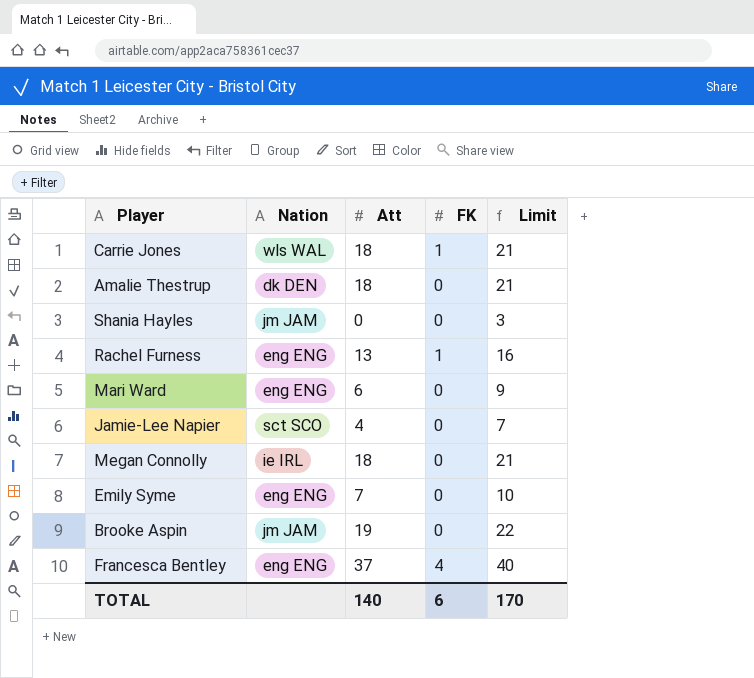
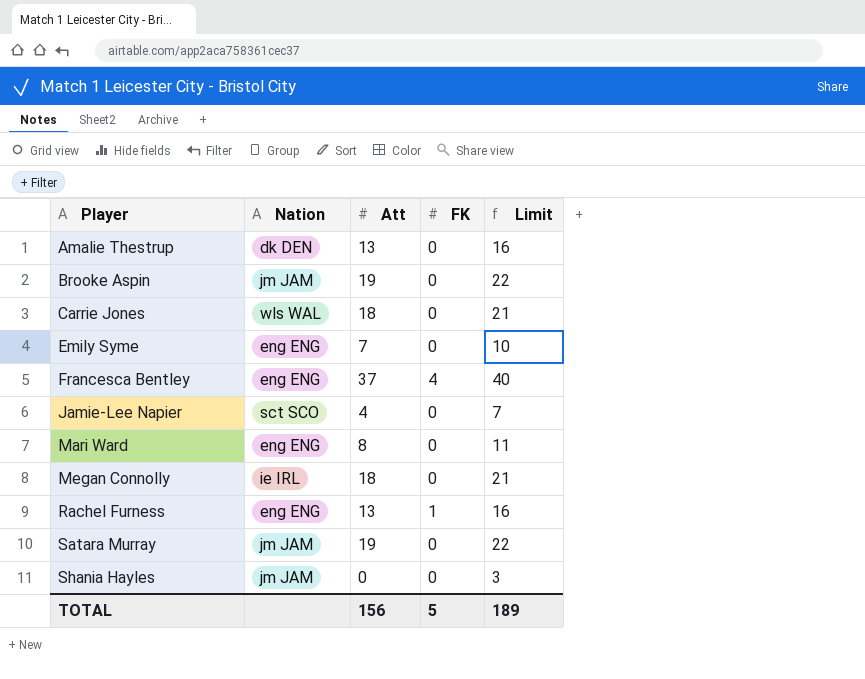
row order: none -> Player ascending
Amalie Thestrup | Att: 18 -> 13
Amalie Thestrup | Limit: 21 -> 16
Carrie Jones | FK: 1 -> 0
Mari Ward | Att: 6 -> 8
Mari Ward | Limit: 9 -> 11
row Satara Murray: none -> jm JAM | 19 | 0 | 22
TOTAL | Att: 140 -> 156
TOTAL | FK: 6 -> 5
TOTAL | Limit: 170 -> 189

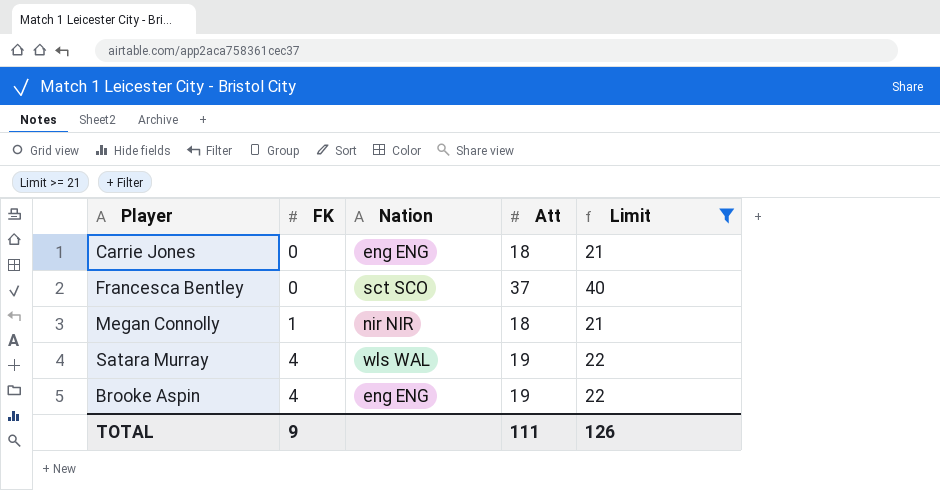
filter: none -> Limit >= 21
row order: Player ascending -> FK ascending
column FK | position: 4 -> 2
Carrie Jones | Nation: wls WAL -> eng ENG
Francesca Bentley | FK: 4 -> 0
Francesca Bentley | Nation: eng ENG -> sct SCO
Megan Connolly | FK: 0 -> 1
Megan Connolly | Nation: ie IRL -> nir NIR
Satara Murray | FK: 0 -> 4
Satara Murray | Nation: jm JAM -> wls WAL
Brooke Aspin | FK: 0 -> 4
Brooke Aspin | Nation: jm JAM -> eng ENG
TOTAL | FK: 5 -> 9
TOTAL | Att: 156 -> 111
TOTAL | Limit: 189 -> 126

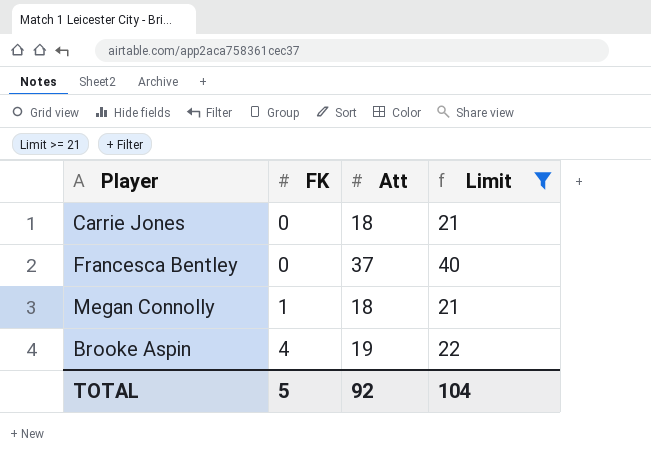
column Nation | position: 3 -> none
row Satara Murray: 4 | wls WAL | 19 | 22 -> none
TOTAL | FK: 9 -> 5
TOTAL | Att: 111 -> 92
TOTAL | Limit: 126 -> 104

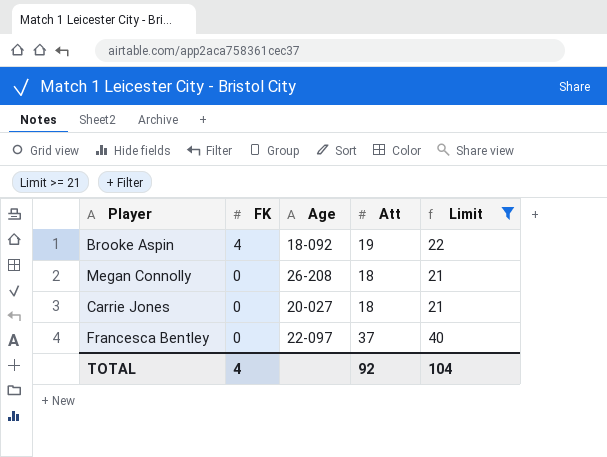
row order: FK ascending -> FK descending
column Age | position: none -> 3
Megan Connolly | FK: 1 -> 0
TOTAL | FK: 5 -> 4

